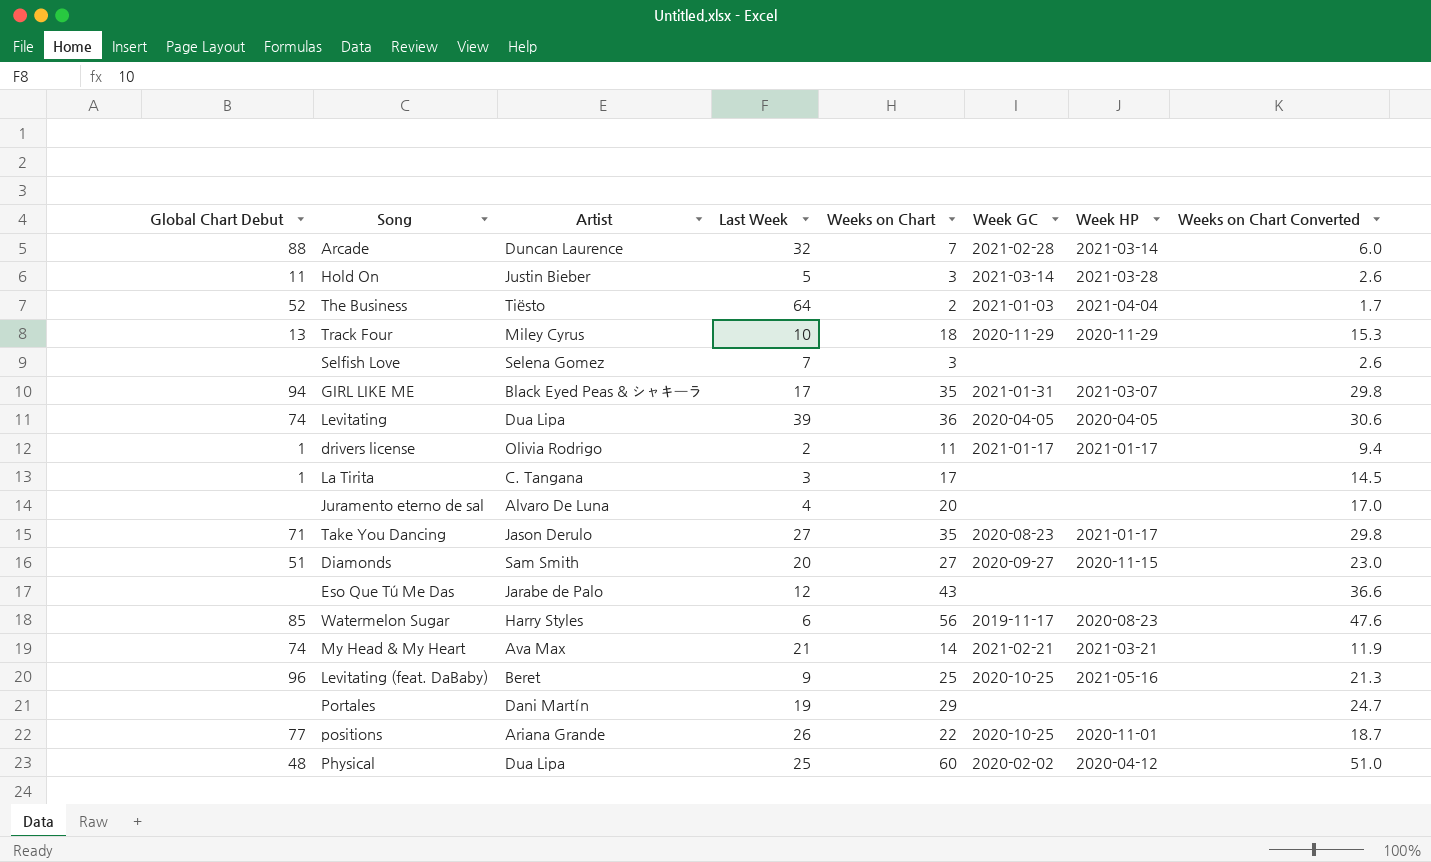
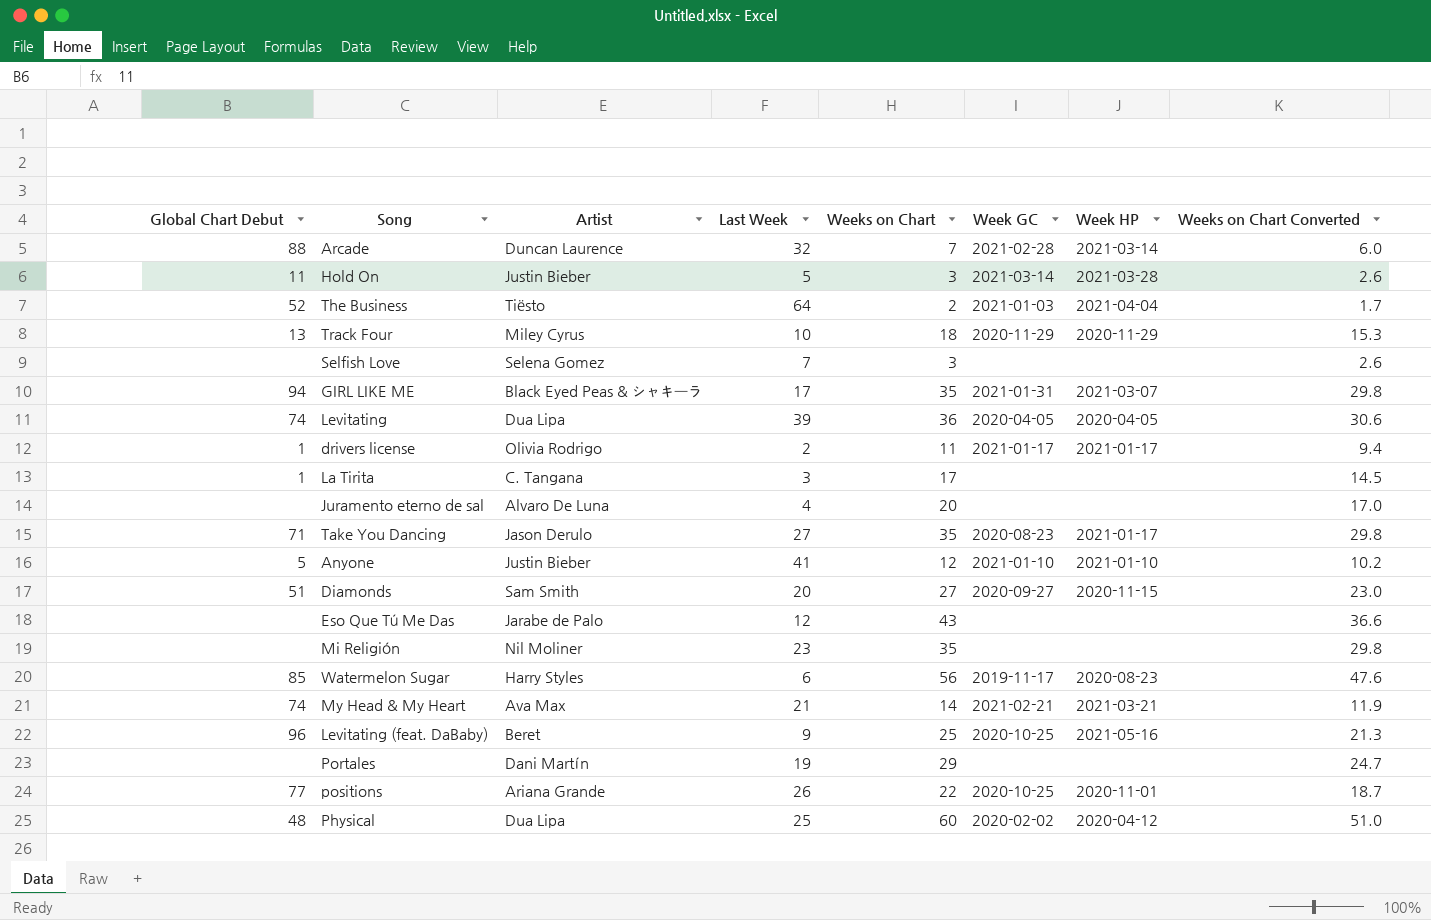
row Anyone: none -> 5 | Justin Bieber | 41 | 12 | 2021-01-10 | 2021-01-10 | 10.2
row Mi Religión: none -> none | Nil Moliner | 23 | 35 | none | none | 29.8

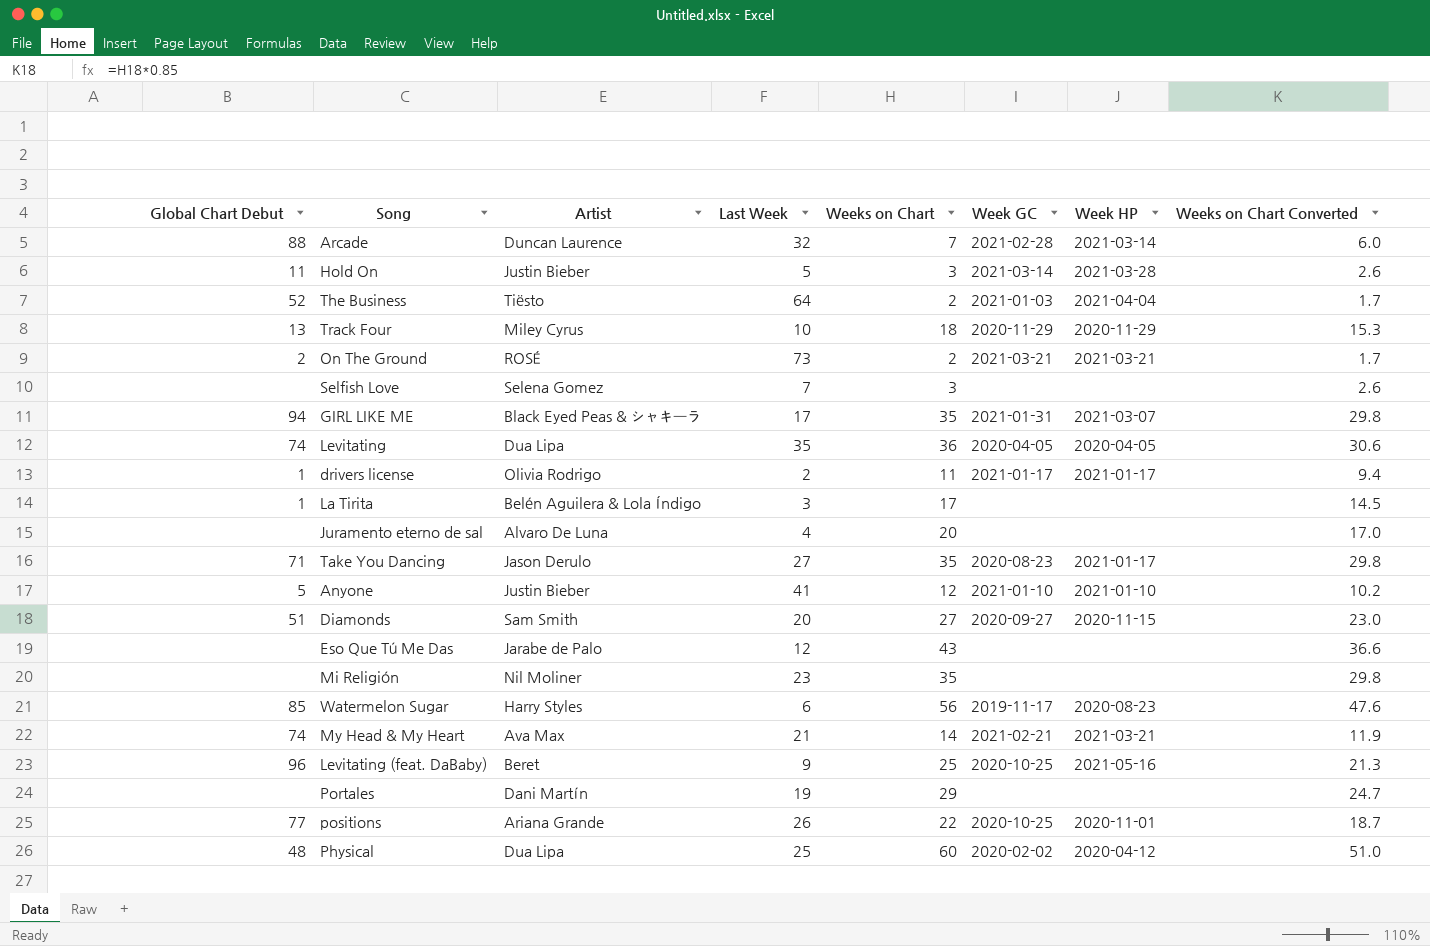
row On The Ground: none -> 2 | ROSÉ | 73 | 2 | 2021-03-21 | 2021-03-21 | 1.7
Levitating | Last Week: 39 -> 35
La Tirita | Artist: C. Tangana -> Belén Aguilera & Lola Índigo

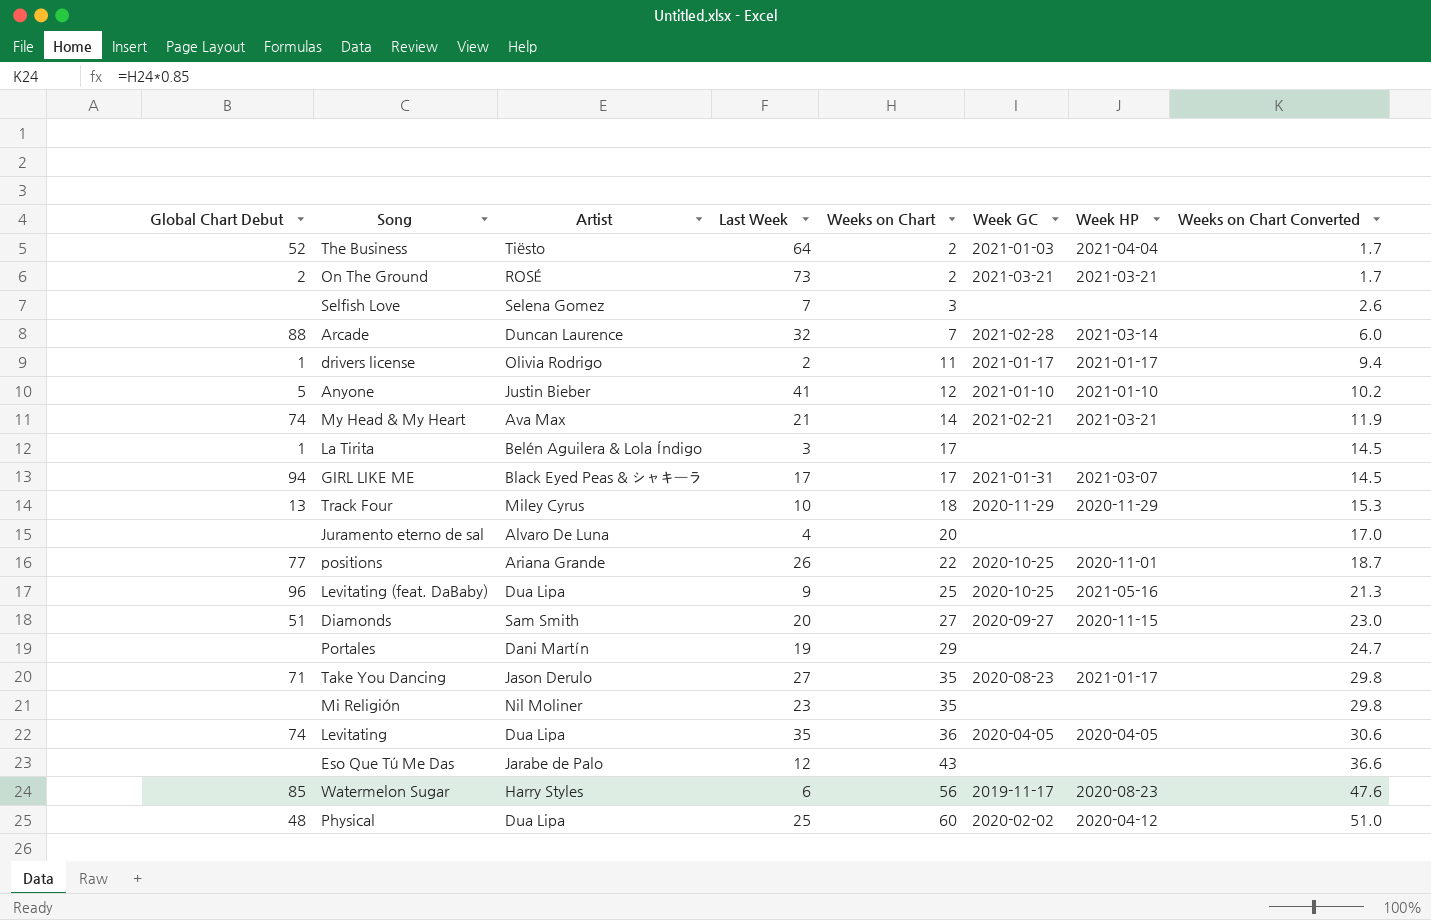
row order: none -> Weeks on Chart ascending
row Hold On: 11 | Justin Bieber | 5 | 3 | 2021-03-14 | 2021-03-28 | 2.6 -> none
GIRL LIKE ME | Weeks on Chart: 35 -> 17
GIRL LIKE ME | Weeks on Chart Converted: 29.8 -> 14.5
Levitating (feat. DaBaby) | Artist: Beret -> Dua Lipa

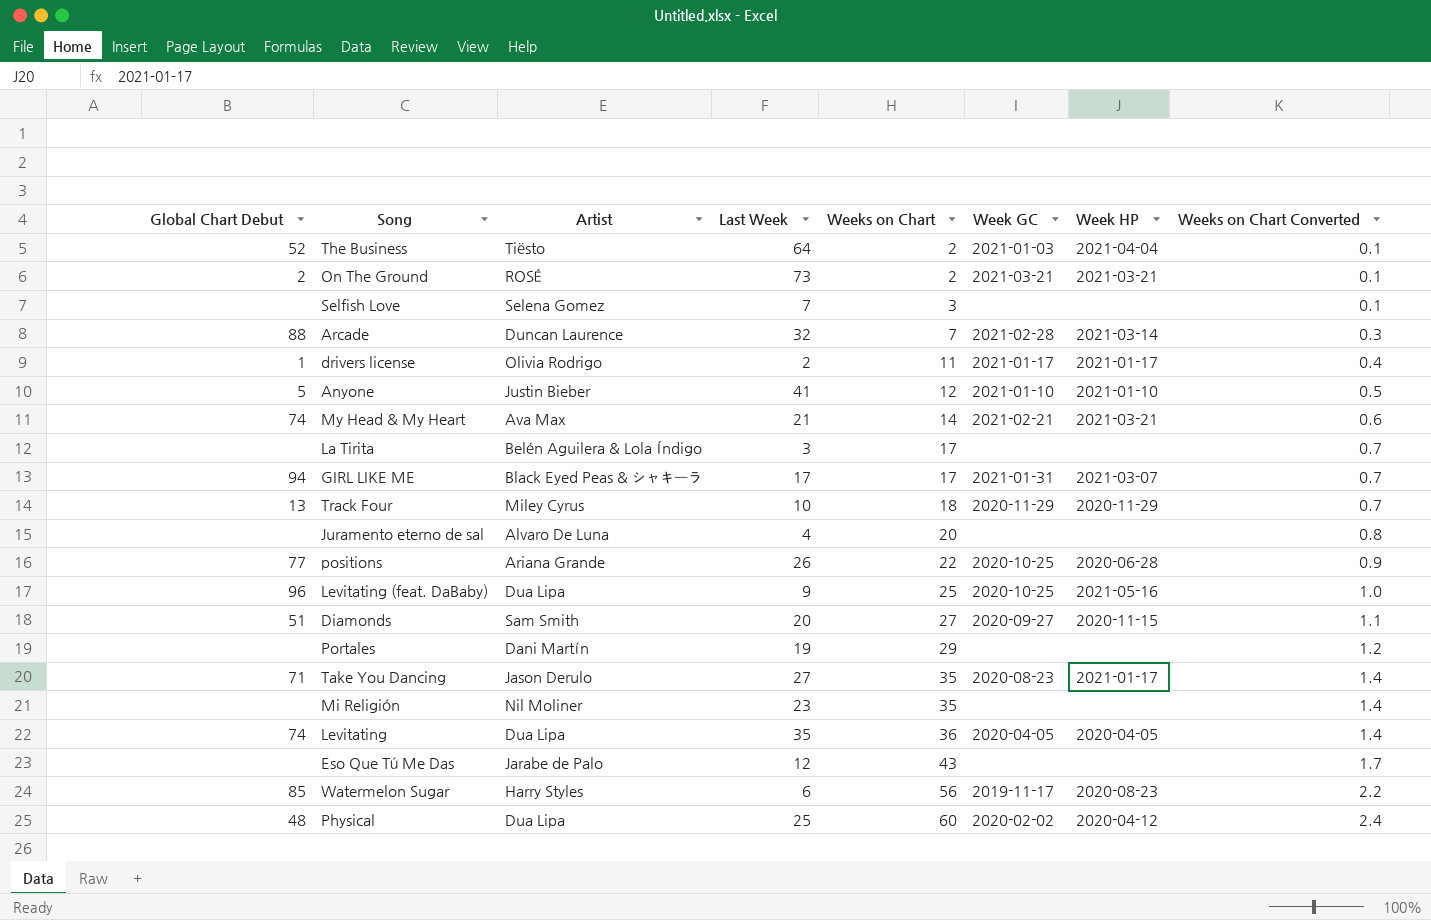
column Weeks on Chart Converted | formula: [Weeks on Chart] * 0.85 -> [Weeks on Chart] * 0.04
La Tirita | Global Chart Debut: 1 -> none
positions | Week HP: 2020-11-01 -> 2020-06-28

